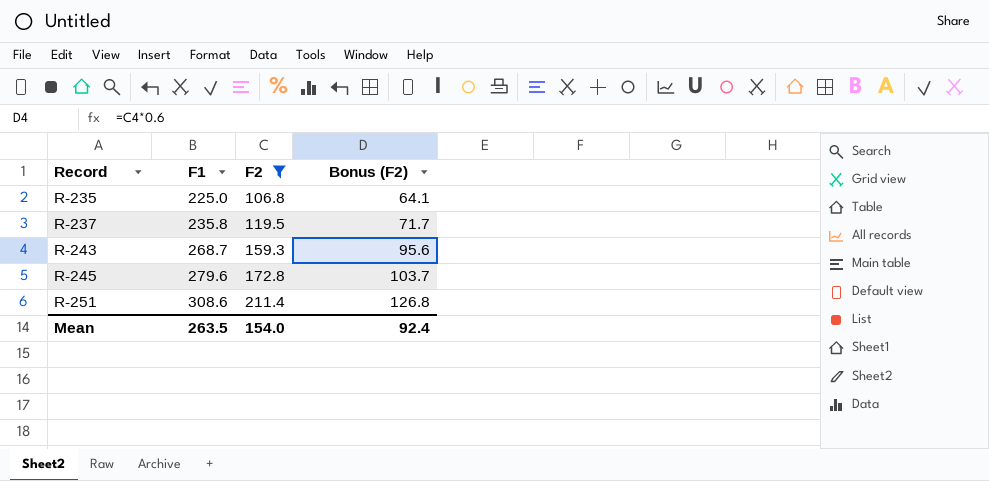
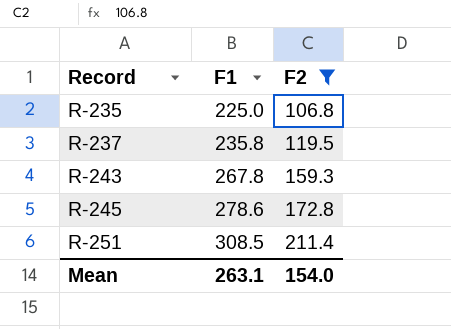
column Bonus (F2) | formula: [F2] * 0.6 -> none
R-243 | F1: 268.7 -> 267.8
R-245 | F1: 279.6 -> 278.6
R-251 | F1: 308.6 -> 308.5
Mean | F1: 263.5 -> 263.1

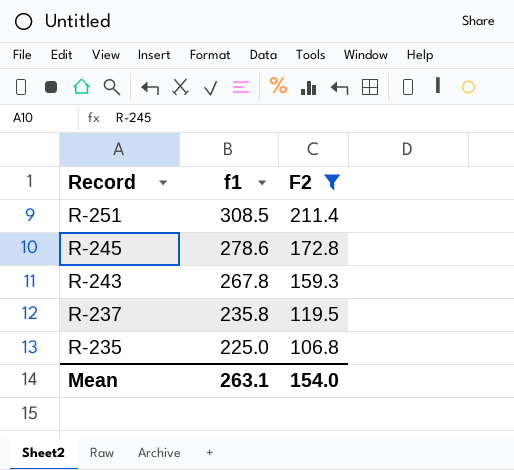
row order: Record ascending -> Record descending
column name: F1 -> f1

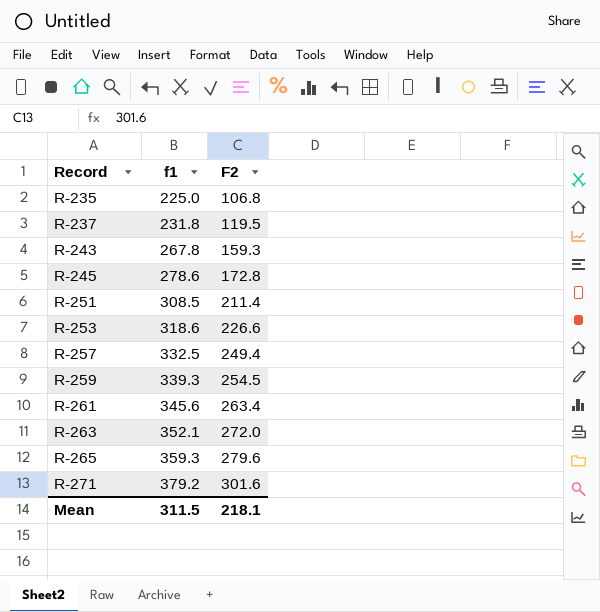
filter: F2 <= 211.4 -> none
row order: Record descending -> Record ascending
R-237 | f1: 235.8 -> 231.8
Mean | f1: 263.1 -> 311.5
Mean | F2: 154.0 -> 218.1

